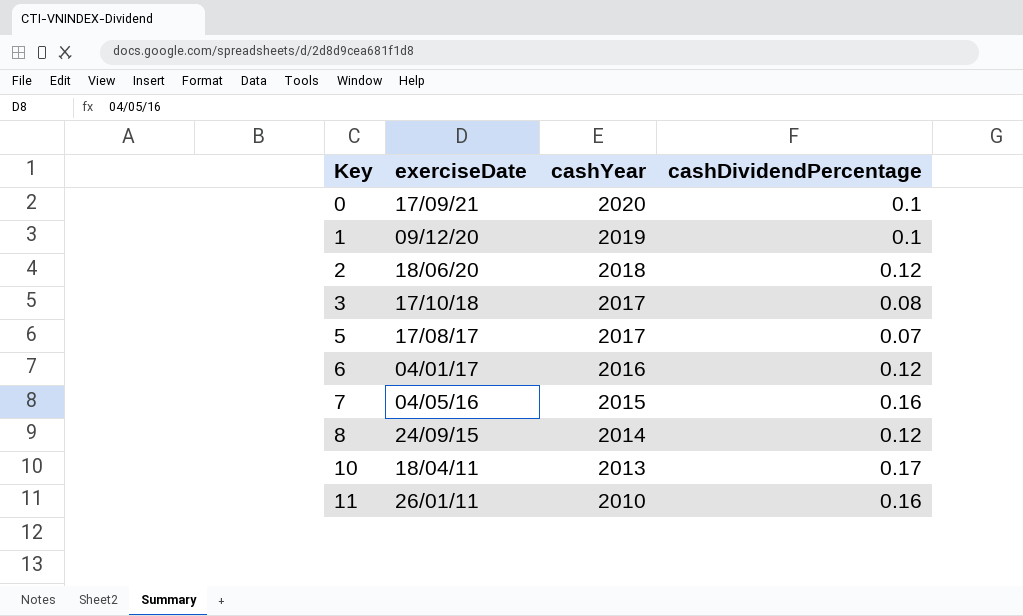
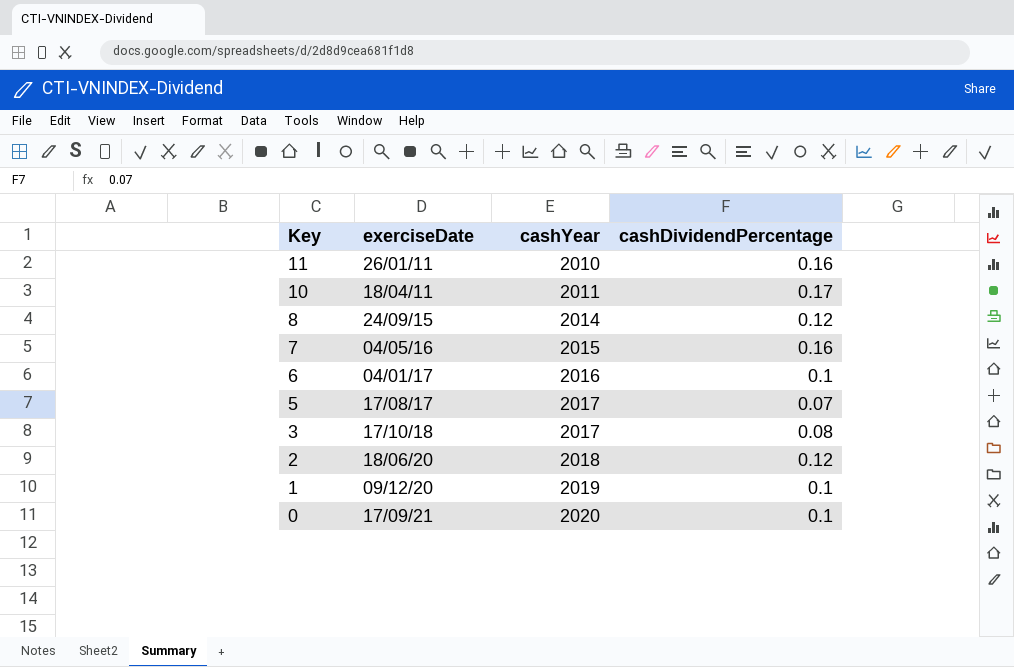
row order: Key ascending -> Key descending
10 | cashYear: 2013 -> 2011
6 | cashDividendPercentage: 0.12 -> 0.1

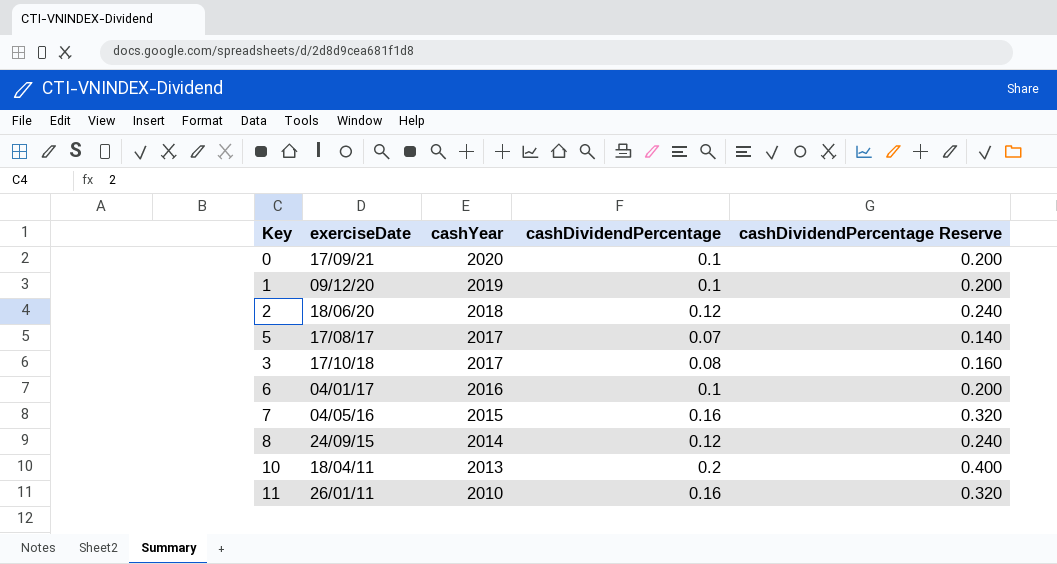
row order: Key descending -> cashYear descending
column cashDividendPercentage Reserve | formula: none -> [cashDividendPercentage] * 2
10 | cashYear: 2011 -> 2013
10 | cashDividendPercentage: 0.17 -> 0.2

